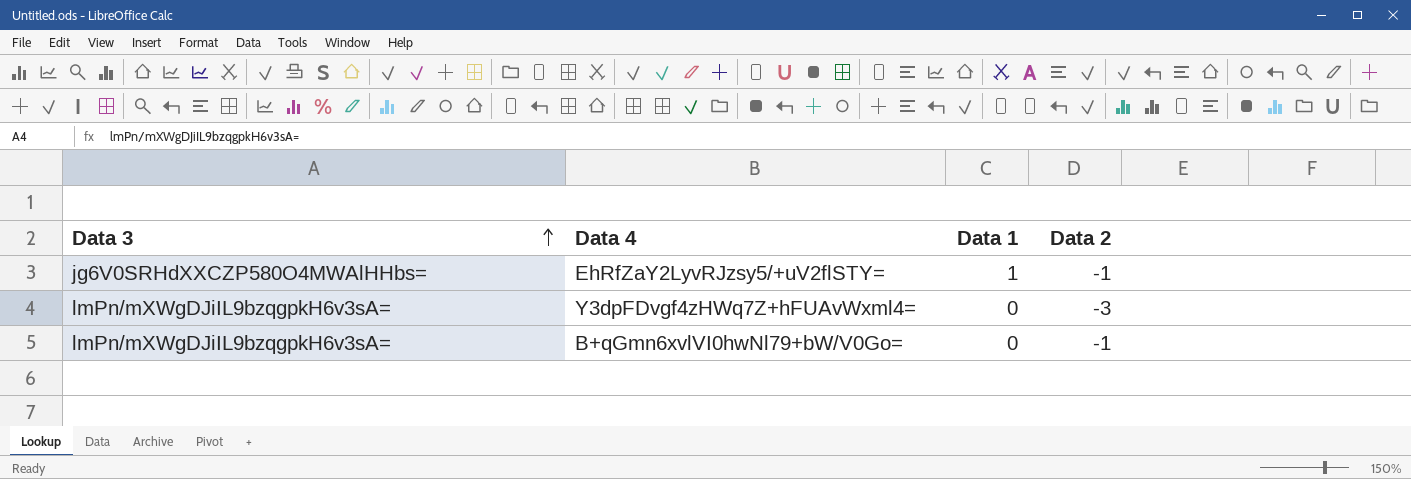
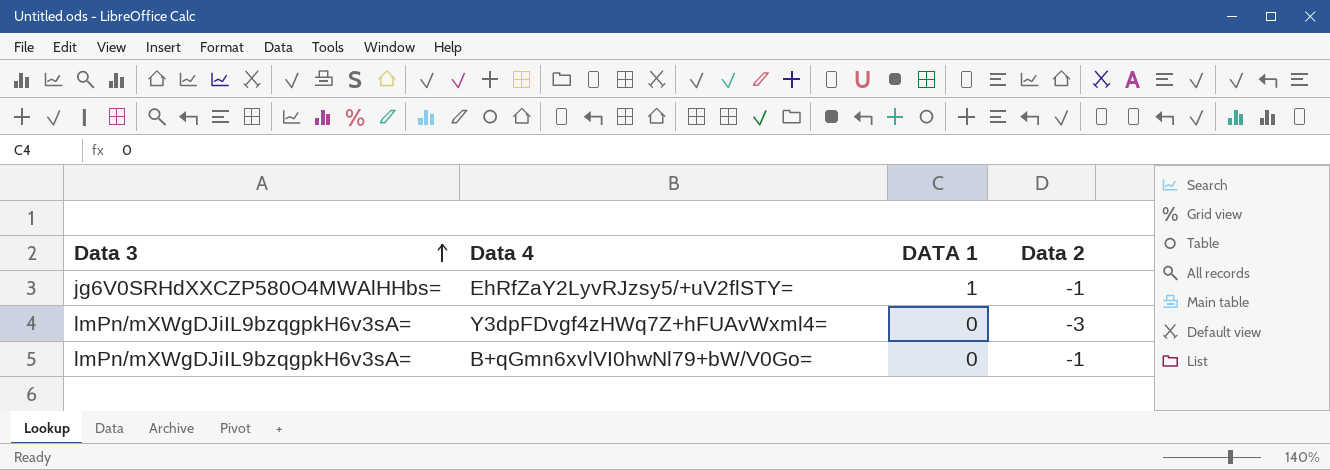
column name: Data 1 -> DATA 1

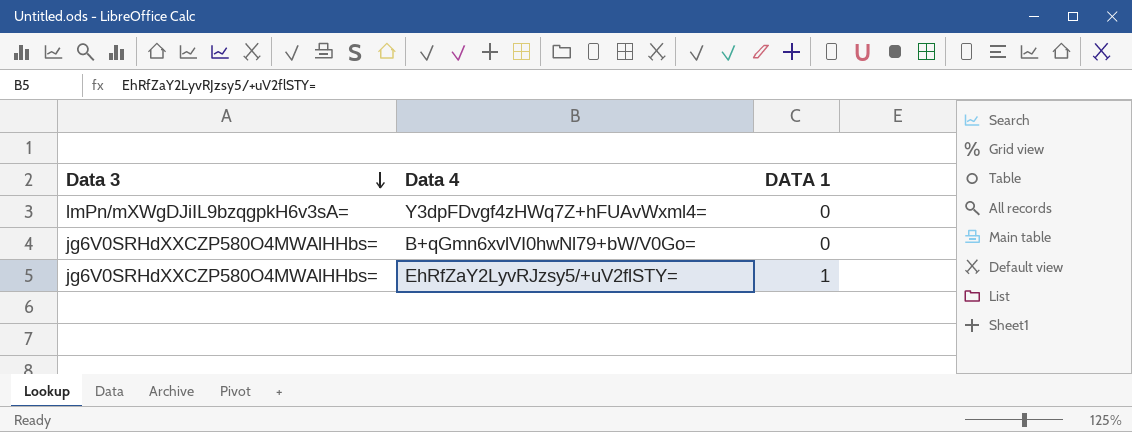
row order: Data 3 ascending -> Data 3 descending
column Data 2 | position: 4 -> none
B+qGmn6xvlVI0hwNl79+bW/V0Go= | Data 3: lmPn/mXWgDJiIL9bzqgpkH6v3sA= -> jg6V0SRHdXXCZP580O4MWAlHHbs=

